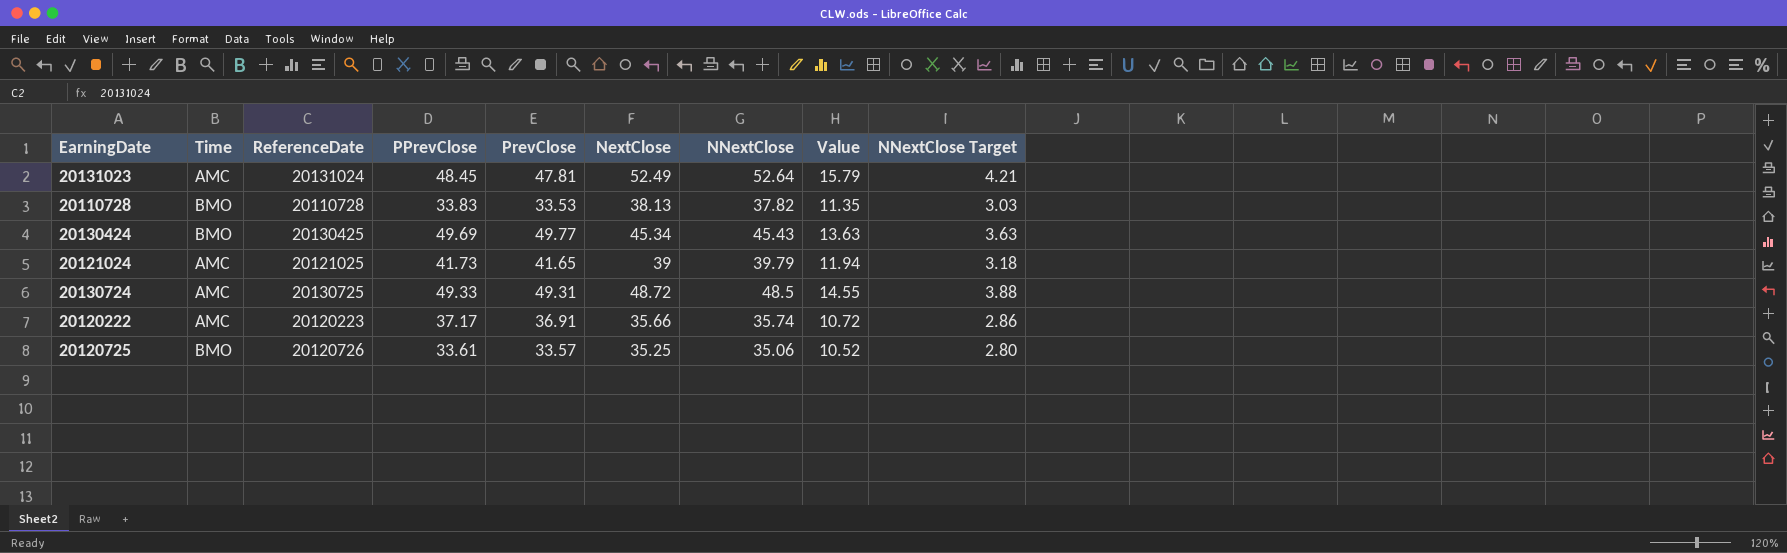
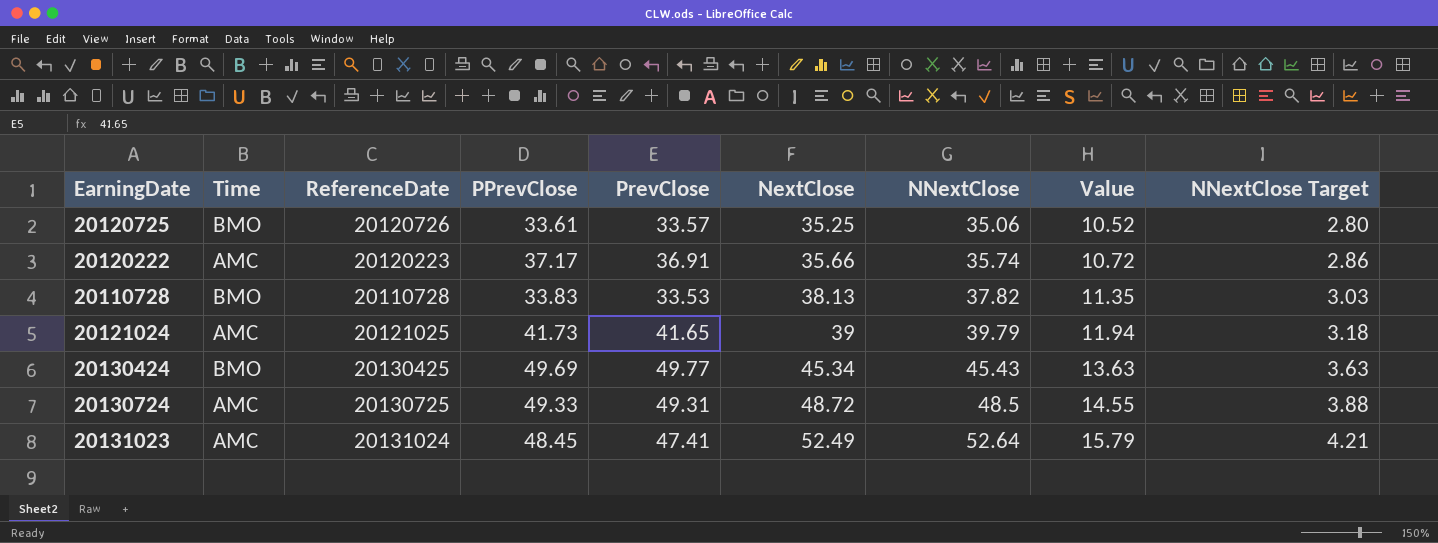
row order: none -> NextClose ascending
20131023 | PrevClose: 47.81 -> 47.41

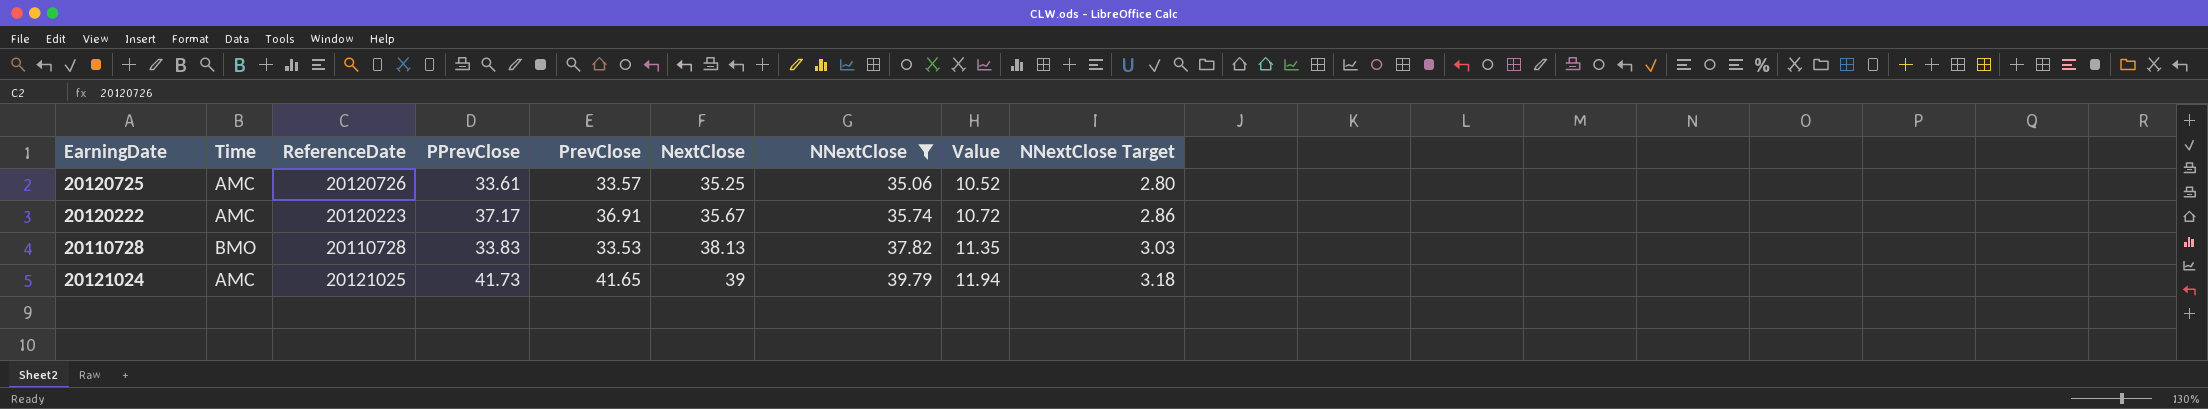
filter: none -> NNextClose <= 39.79
20120725 | Time: BMO -> AMC
20120222 | NextClose: 35.66 -> 35.67

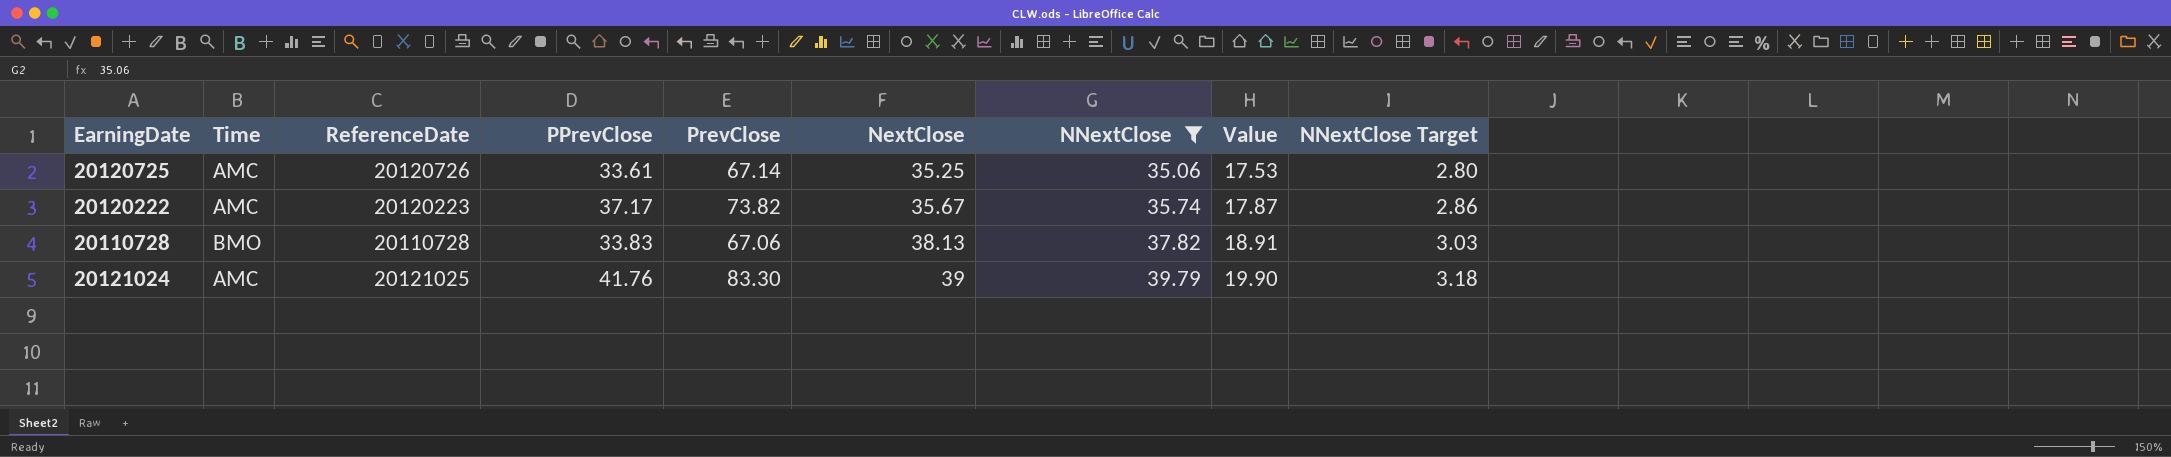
column Value | formula: [NNextClose] * 0.3 -> [NNextClose] * 0.5
20120725 | PrevClose: 33.57 -> 67.14
20120222 | PrevClose: 36.91 -> 73.82
20110728 | PrevClose: 33.53 -> 67.06
20121024 | PPrevClose: 41.73 -> 41.76
20121024 | PrevClose: 41.65 -> 83.30

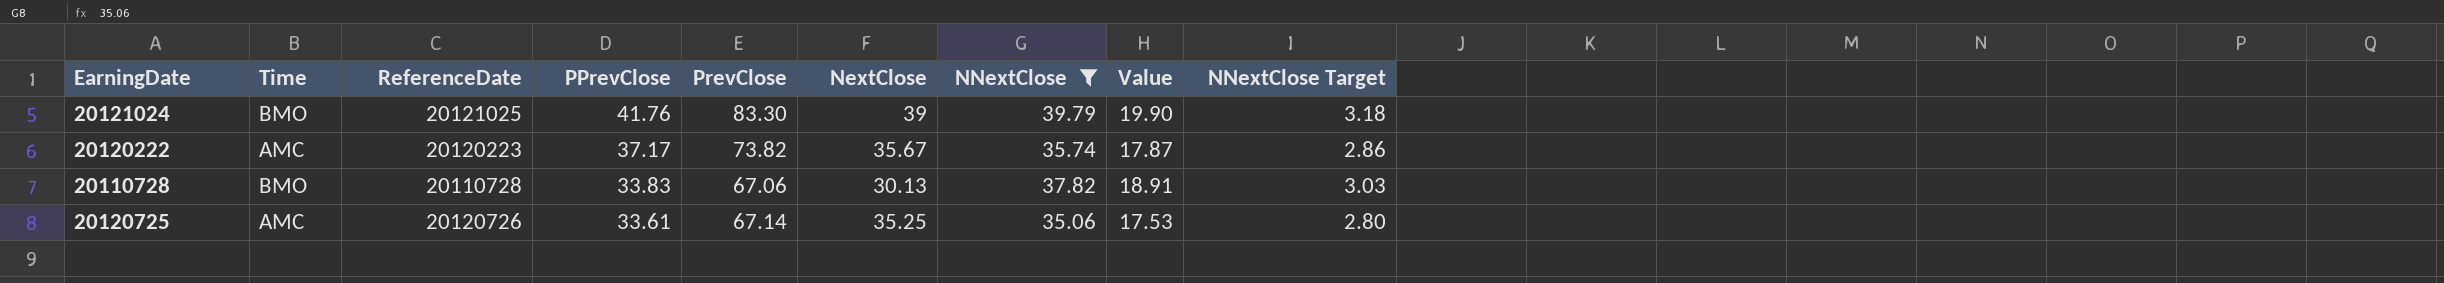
row order: NextClose ascending -> PPrevClose descending
20121024 | Time: AMC -> BMO
20110728 | NextClose: 38.13 -> 30.13

